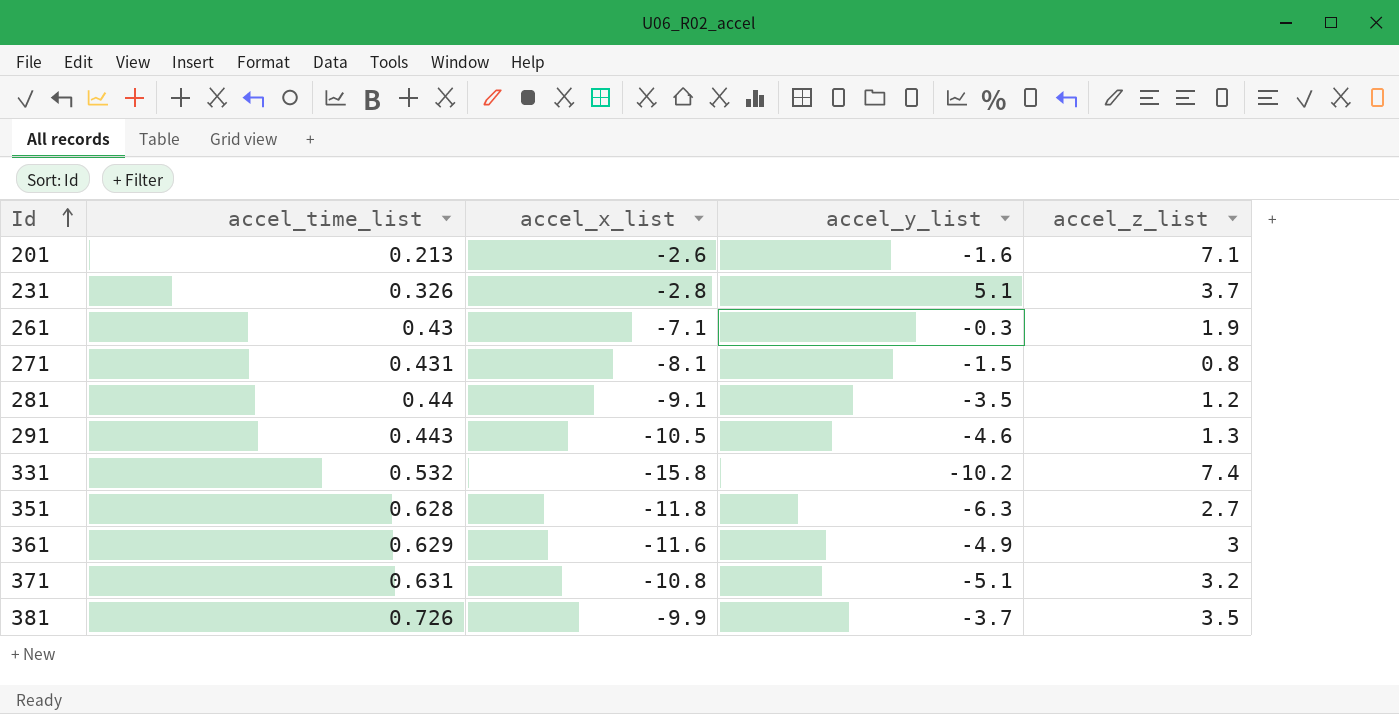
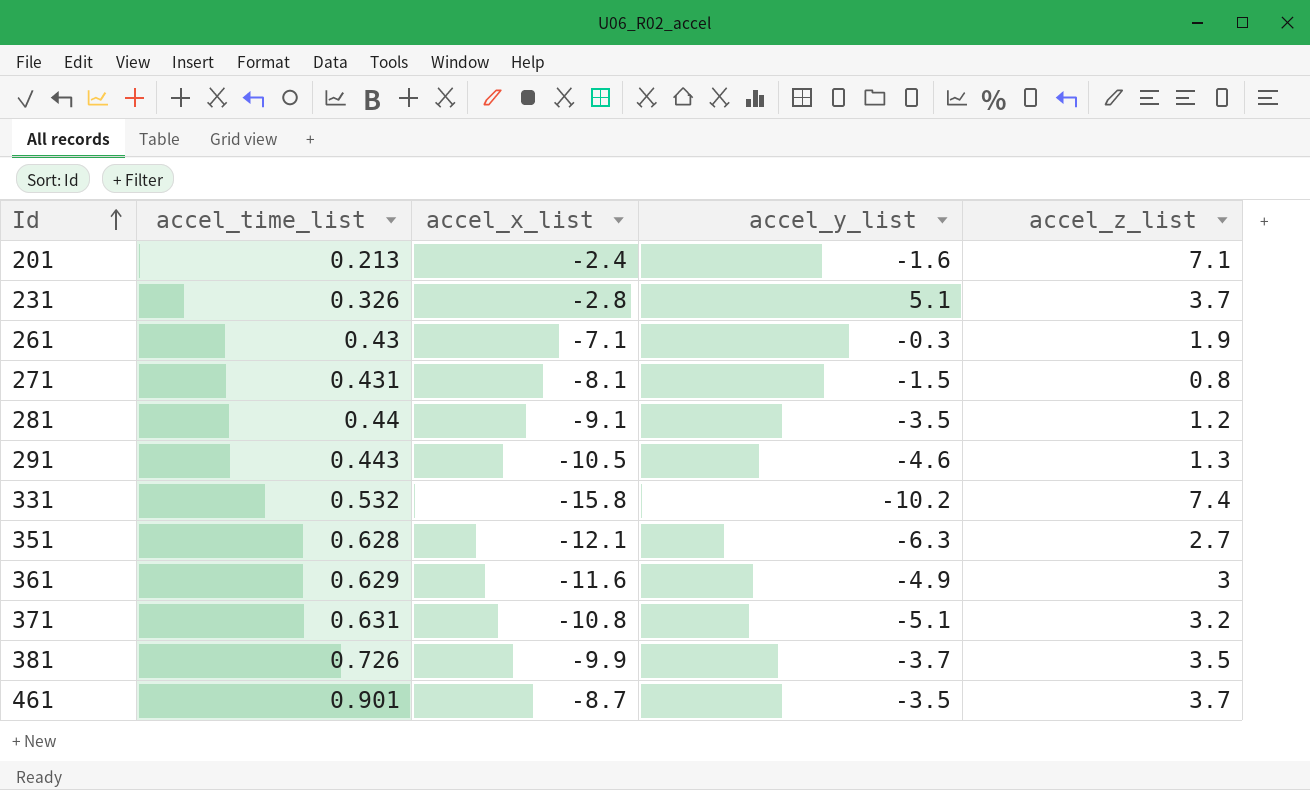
201 | accel_x_list: -2.6 -> -2.4
351 | accel_x_list: -11.8 -> -12.1
row 461: none -> 0.901 | -8.7 | -3.5 | 3.7

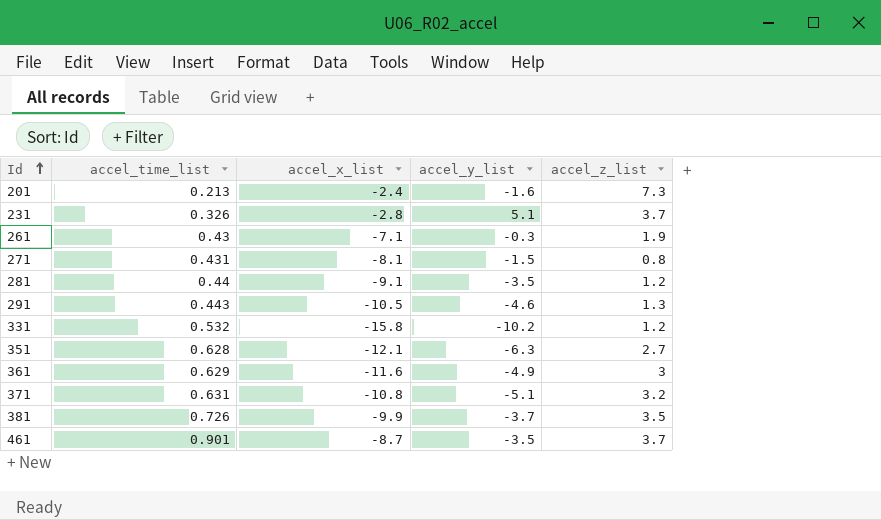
201 | accel_z_list: 7.1 -> 7.3
331 | accel_z_list: 7.4 -> 1.2

